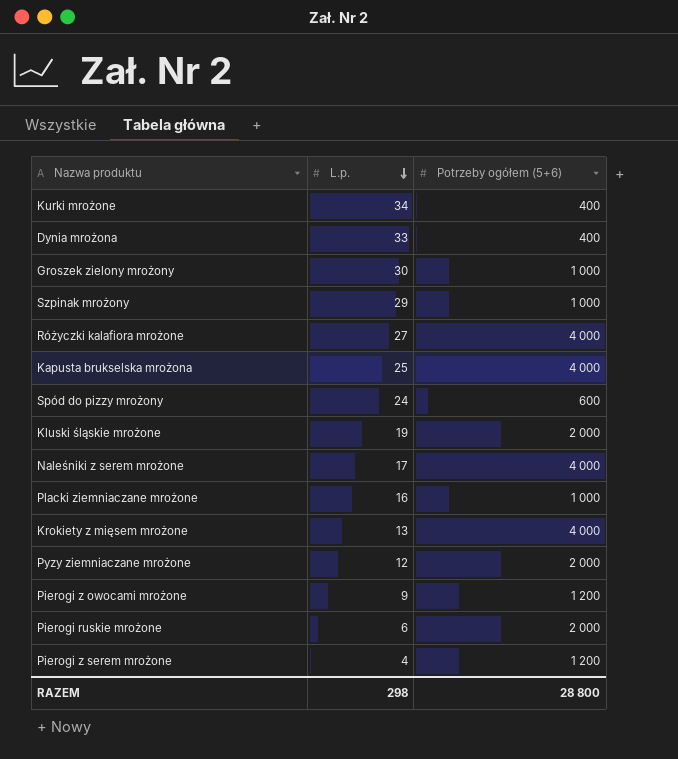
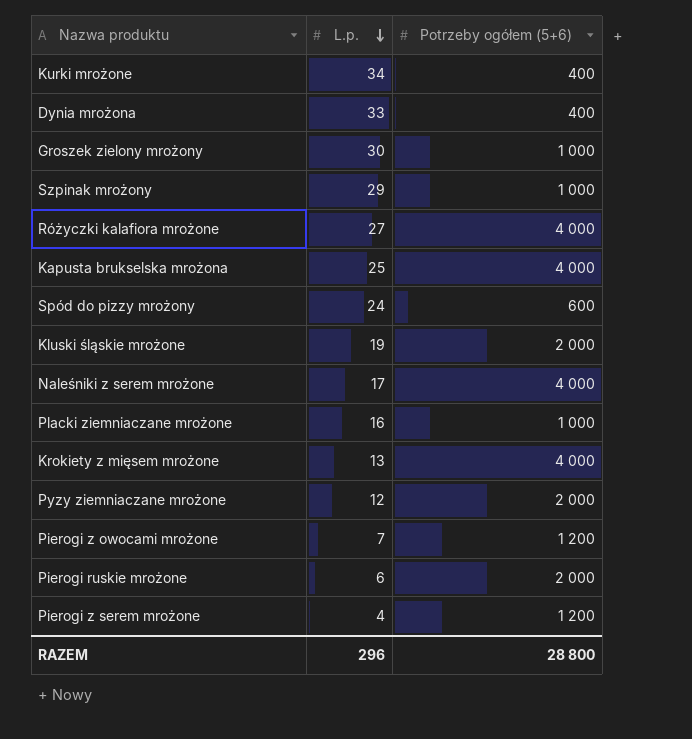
Pierogi z owocami mrożone | L.p.: 9 -> 7
RAZEM | L.p.: 298 -> 296

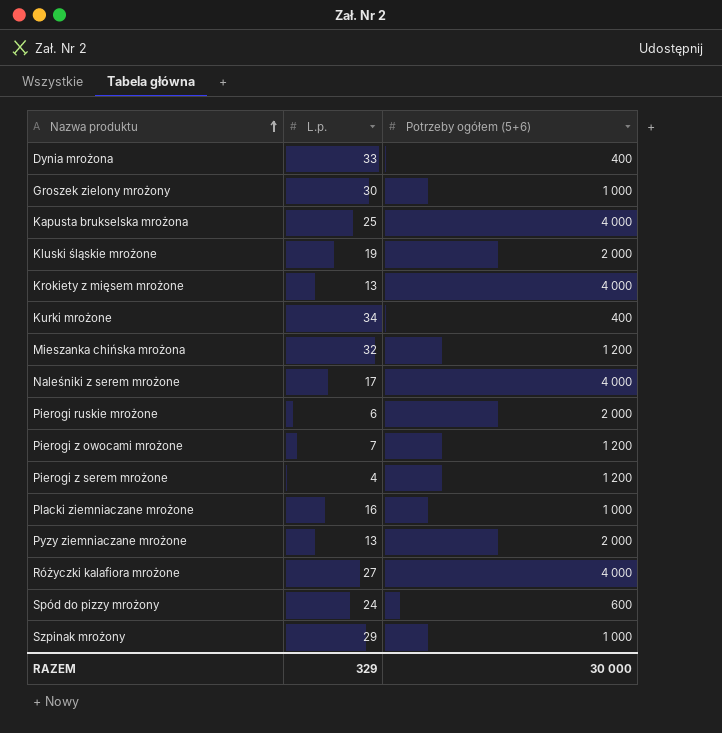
row order: L.p. descending -> Nazwa produktu ascending
row Mieszanka chińska mrożona: none -> 32 | 1 200
Pyzy ziemniaczane mrożone | L.p.: 12 -> 13
RAZEM | L.p.: 296 -> 329
RAZEM | Potrzeby ogółem (5+6): 28 800 -> 30 000

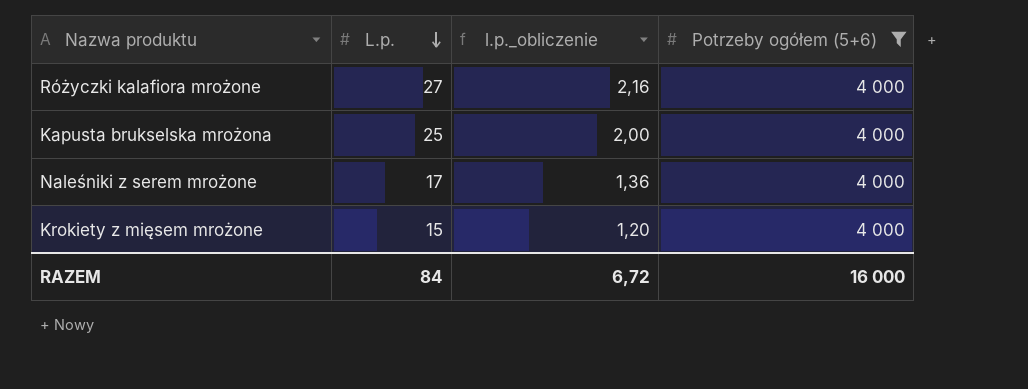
filter: none -> Potrzeby ogółem (5+6) = 4 000
row order: Nazwa produktu ascending -> L.p. descending
column l.p._obliczenie | formula: none -> [L.p.] * 0,08
Krokiety z mięsem mrożone | L.p.: 13 -> 15
RAZEM | L.p.: 329 -> 84
RAZEM | Potrzeby ogółem (5+6): 30 000 -> 16 000

